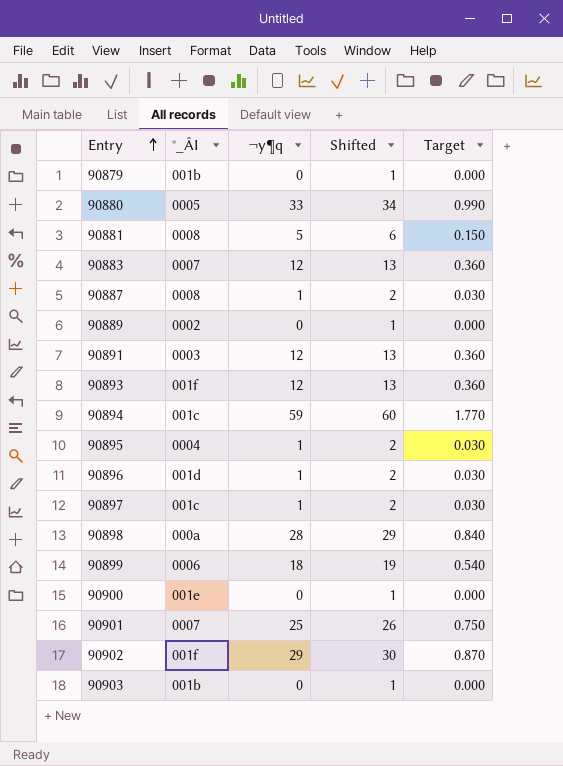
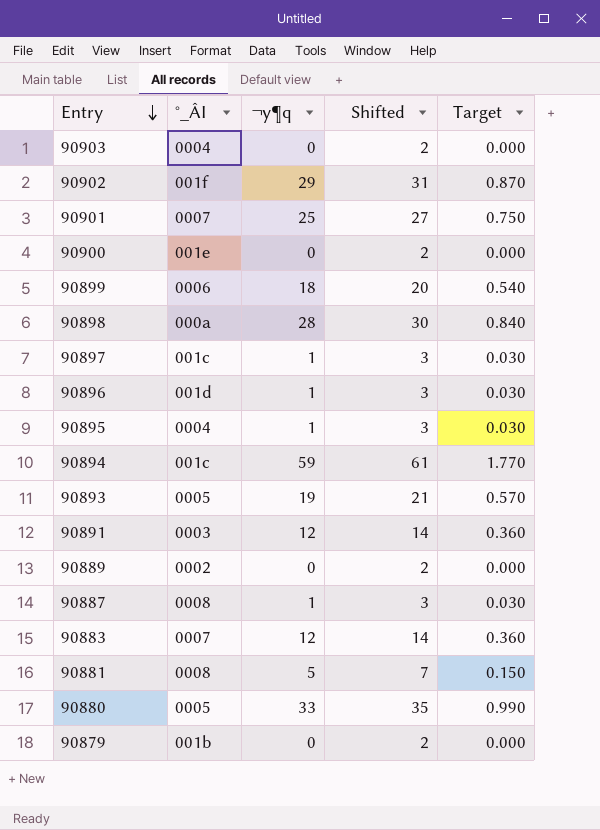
row order: Entry ascending -> Entry descending
column Shifted | formula: [¬y¶q] + 1 -> [¬y¶q] + 2
90903 | °_ÂI: 001b -> 0004
90893 | °_ÂI: 001f -> 0005
90893 | ¬y¶q: 12 -> 19
90893 | Target: 0.360 -> 0.570

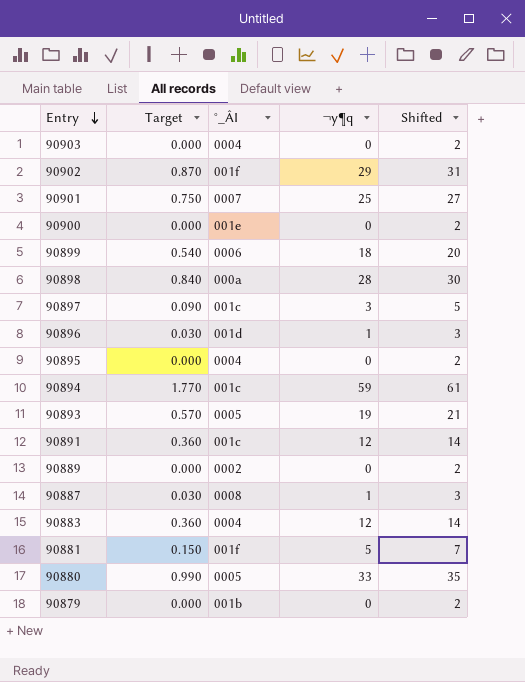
column Target | position: 5 -> 2
90897 | Target: 0.030 -> 0.090
90897 | ¬y¶q: 1 -> 3
90897 | Shifted: 3 -> 5
90895 | Target: 0.030 -> 0.000
90895 | ¬y¶q: 1 -> 0
90895 | Shifted: 3 -> 2
90891 | °_ÂI: 0003 -> 001c
90883 | °_ÂI: 0007 -> 0004
90881 | °_ÂI: 0008 -> 001f

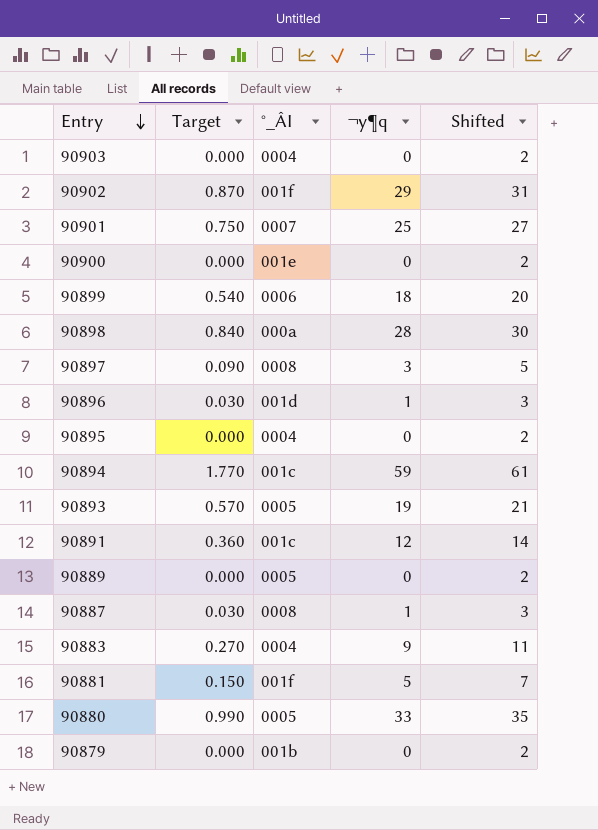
90897 | °_ÂI: 001c -> 0008
90889 | °_ÂI: 0002 -> 0005
90883 | Target: 0.360 -> 0.270
90883 | ¬y¶q: 12 -> 9
90883 | Shifted: 14 -> 11

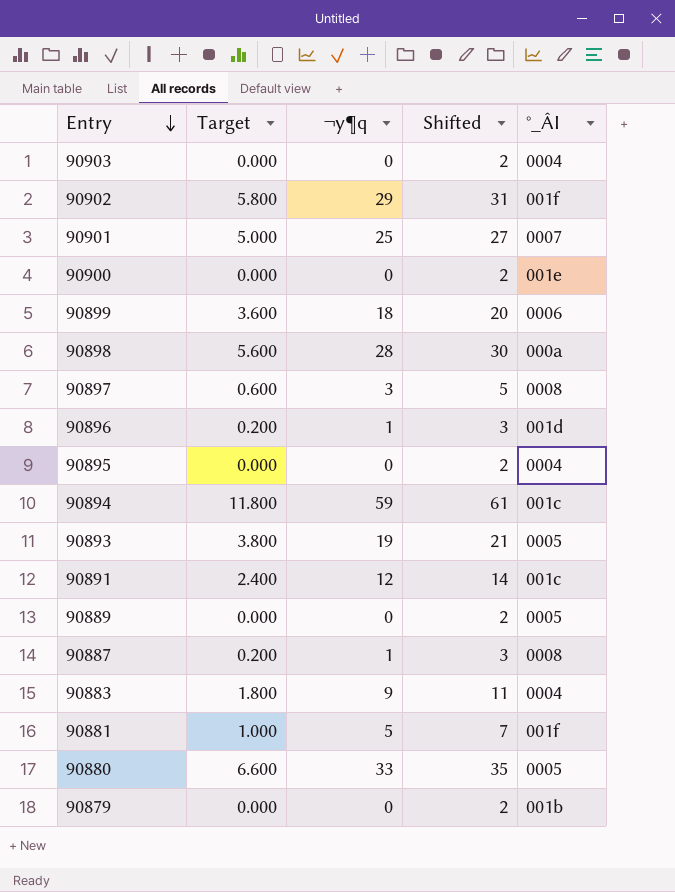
column Target | formula: [¬y¶q] * 0.03 -> [¬y¶q] * 0.2
column °_ÂI | position: 3 -> 5

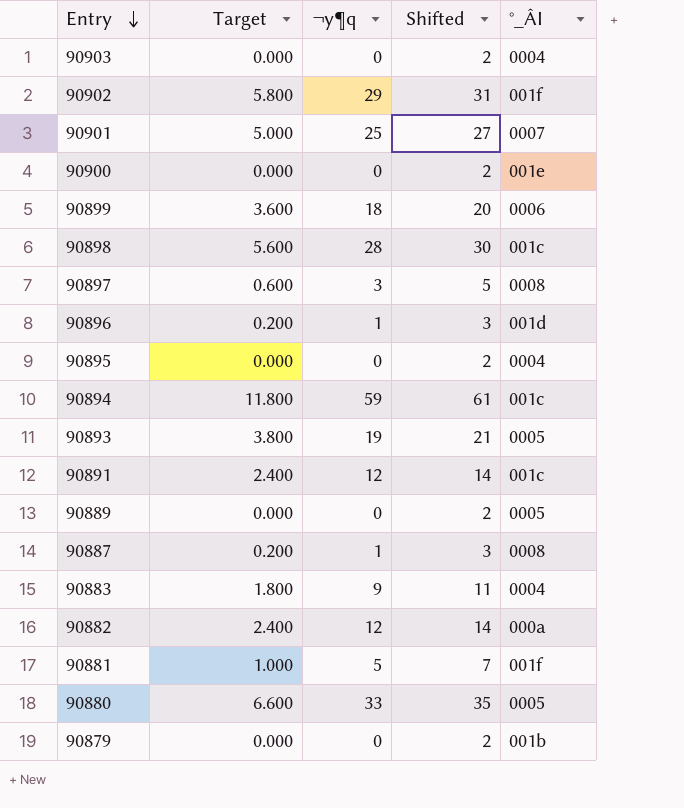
90898 | °_ÂI: 000a -> 001c
row 90882: none -> 2.400 | 12 | 14 | 000a

